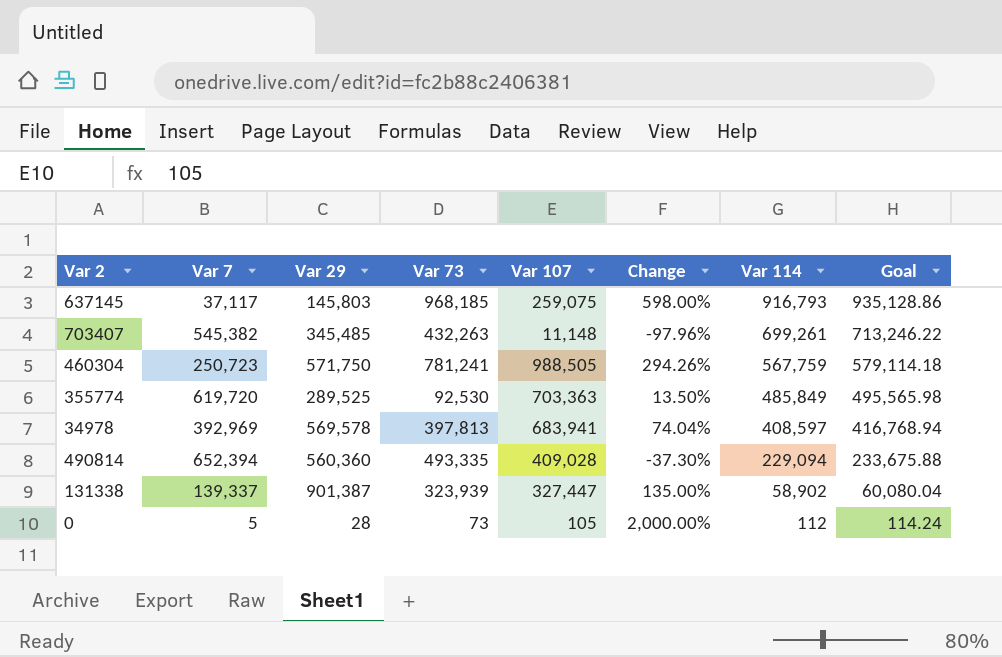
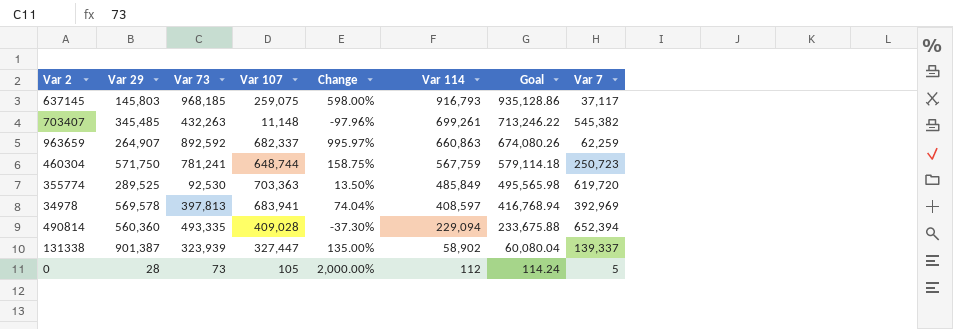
column Var 7 | position: 2 -> 8
row 963659: none -> 264,907 | 892,592 | 682,337 | 995.97% | 660,863 | 674,080.26 | 62,259
460304 | Var 107: 988,505 -> 648,744
460304 | Change: 294.26% -> 158.75%

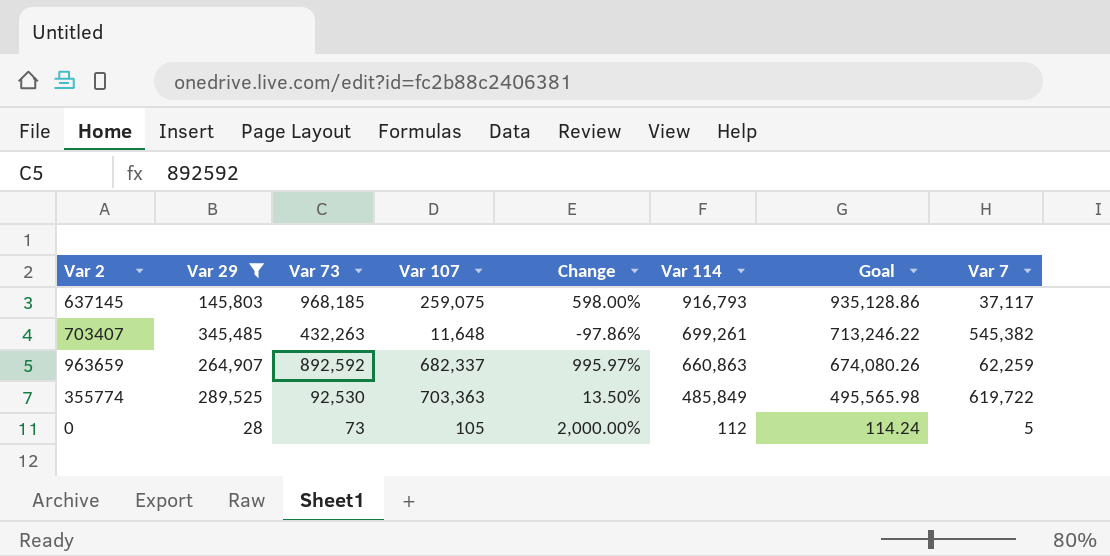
filter: none -> Var 29 <= 345,485
703407 | Var 107: 11,148 -> 11,648
703407 | Change: -97.96% -> -97.86%
355774 | Var 7: 619,720 -> 619,722

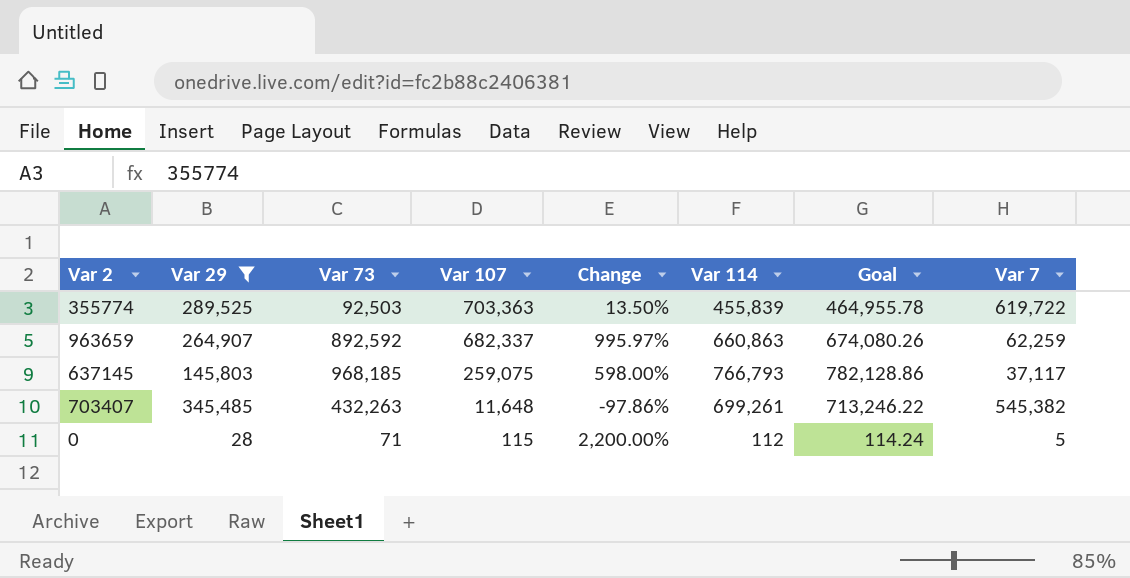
row order: Var 114 descending -> Var 107 descending
355774 | Var 73: 92,530 -> 92,503
355774 | Var 114: 485,849 -> 455,839
355774 | Goal: 495,565.98 -> 464,955.78
637145 | Var 114: 916,793 -> 766,793
637145 | Goal: 935,128.86 -> 782,128.86
0 | Var 73: 73 -> 71
0 | Var 107: 105 -> 115
0 | Change: 2,000.00% -> 2,200.00%

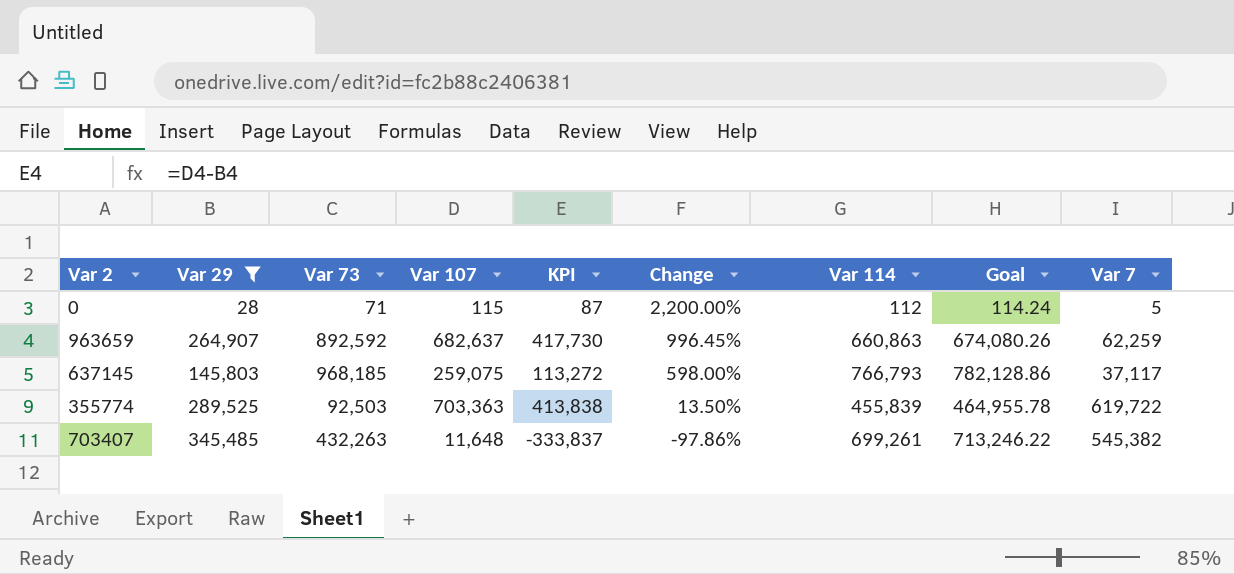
row order: Var 107 descending -> Change descending
column KPI | formula: none -> [Var 107] - [Var 29]
963659 | Var 107: 682,337 -> 682,637
963659 | Change: 995.97% -> 996.45%

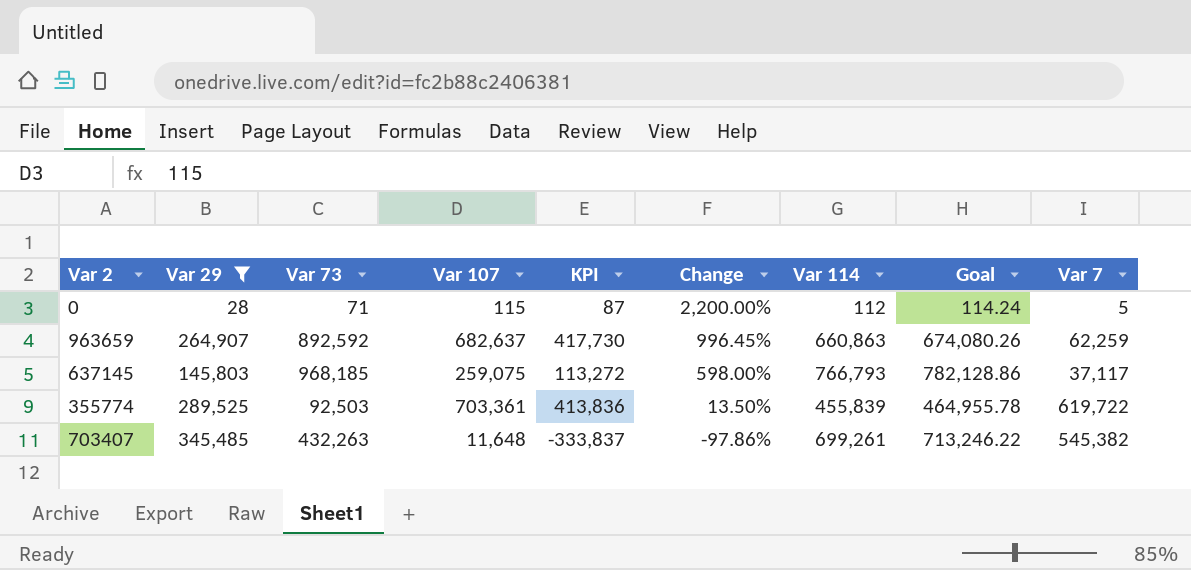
355774 | Var 107: 703,363 -> 703,361
355774 | KPI: 413,838 -> 413,836

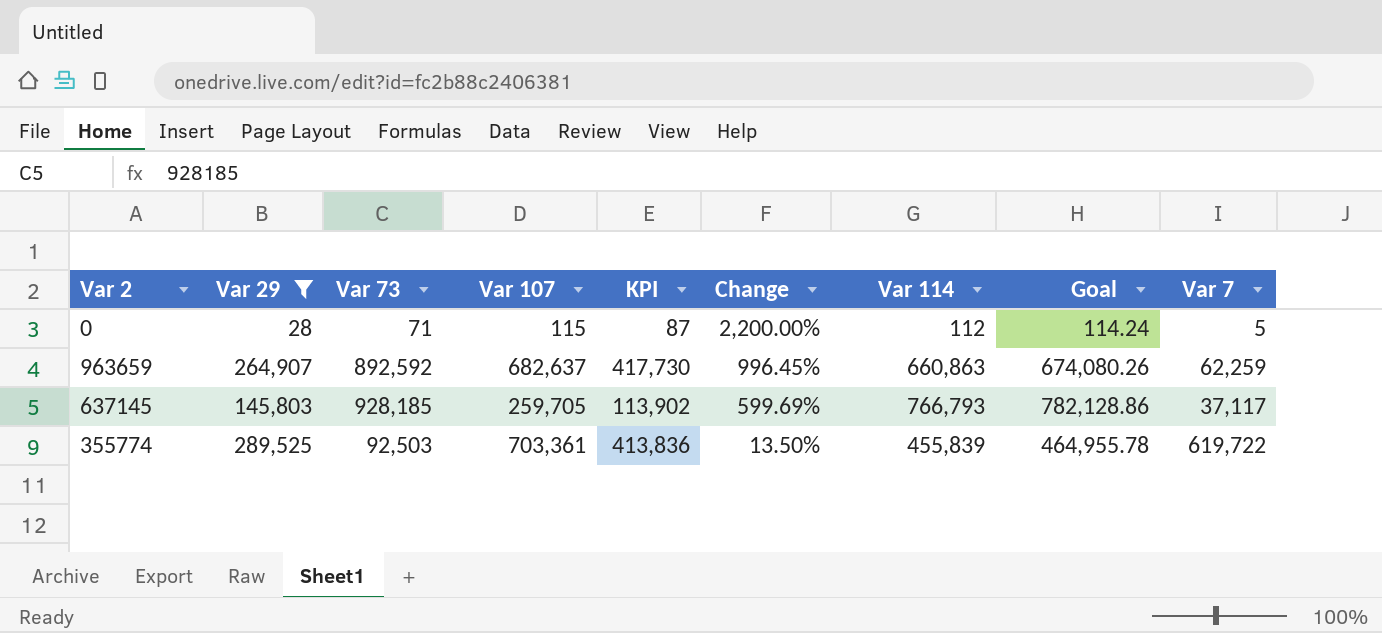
row 703407: 345,485 | 432,263 | 11,648 | -333,837 | -97.86% | 699,261 | 713,246.22 | 545,382 -> none
637145 | Var 73: 968,185 -> 928,185
637145 | Var 107: 259,075 -> 259,705
637145 | KPI: 113,272 -> 113,902
637145 | Change: 598.00% -> 599.69%

